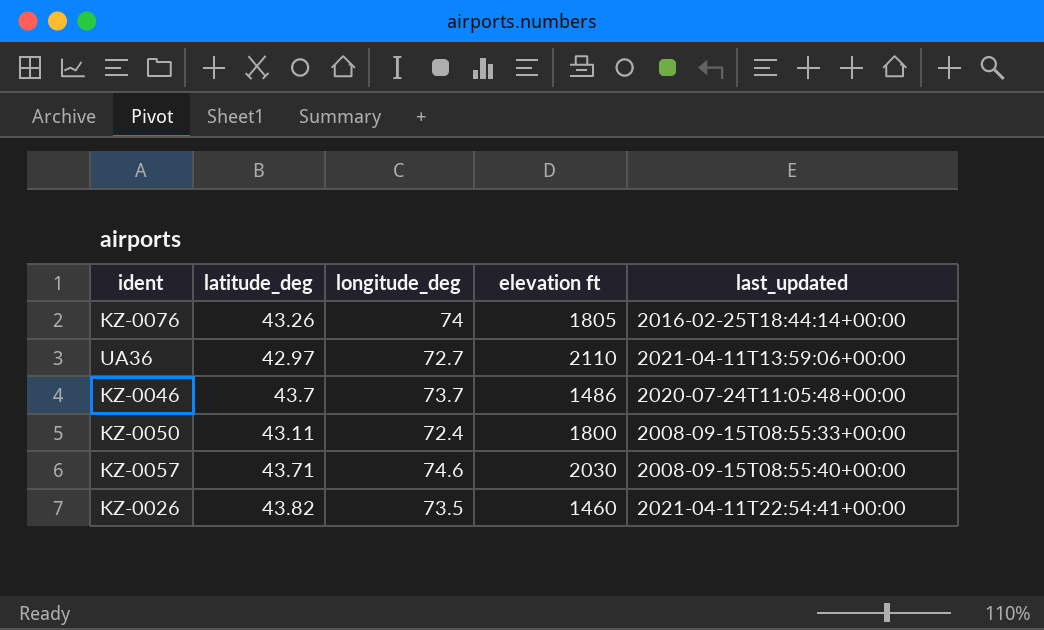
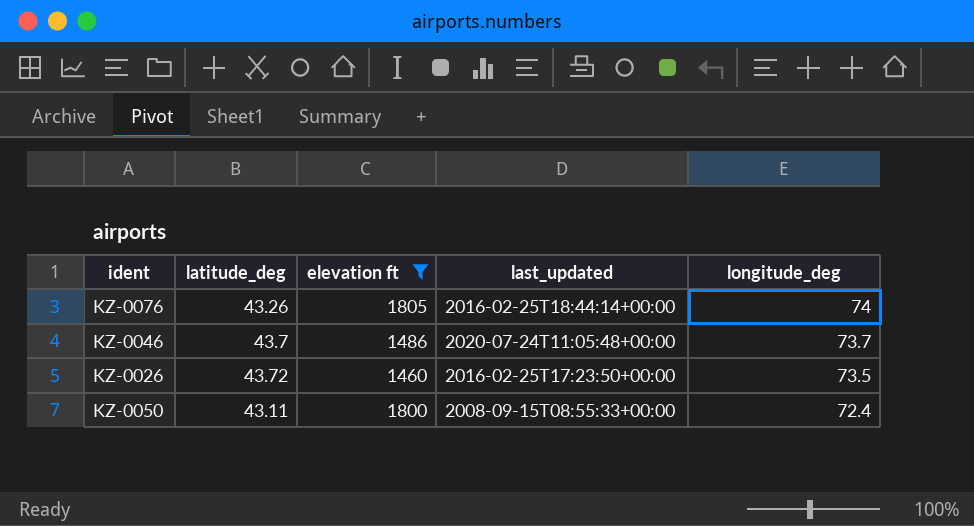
filter: none -> elevation ft <= 1805
row order: none -> longitude_deg descending
column longitude_deg | position: 3 -> 5
KZ-0026 | latitude_deg: 43.82 -> 43.72
KZ-0026 | last_updated: 2021-04-11T22:54:41+00:00 -> 2016-02-25T17:23:50+00:00

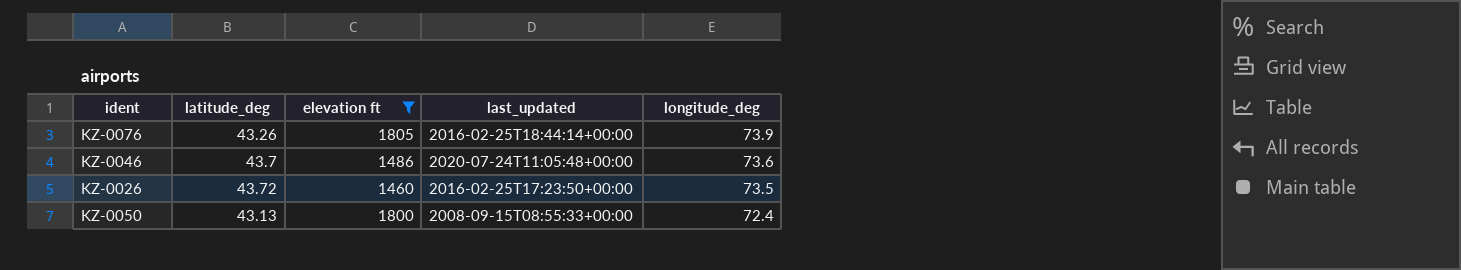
KZ-0076 | longitude_deg: 74 -> 73.9
KZ-0046 | longitude_deg: 73.7 -> 73.6
KZ-0050 | latitude_deg: 43.11 -> 43.13

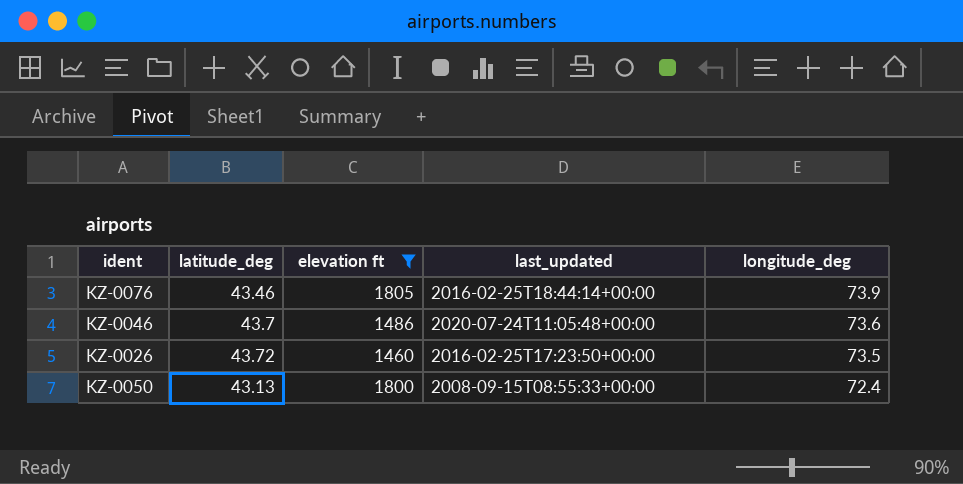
KZ-0076 | latitude_deg: 43.26 -> 43.46

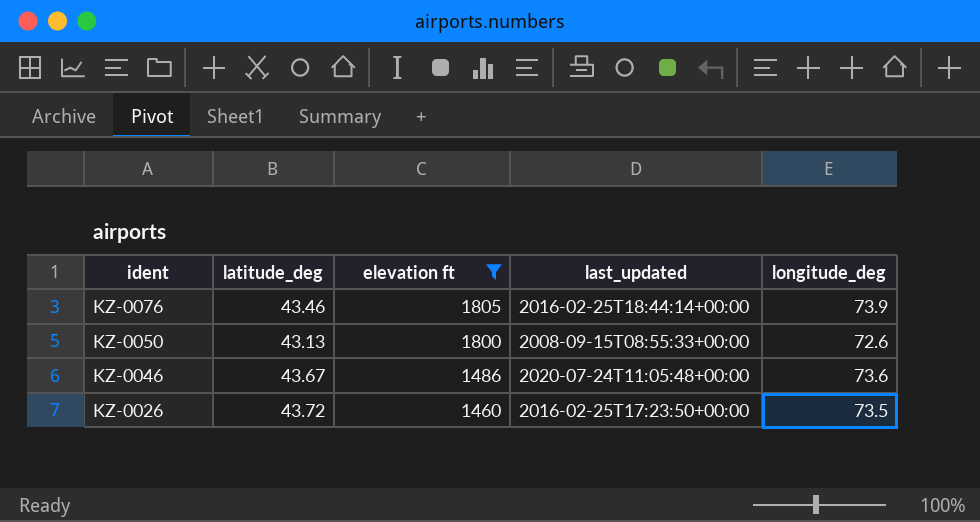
row order: longitude_deg descending -> ident descending
KZ-0050 | longitude_deg: 72.4 -> 72.6
KZ-0046 | latitude_deg: 43.7 -> 43.67

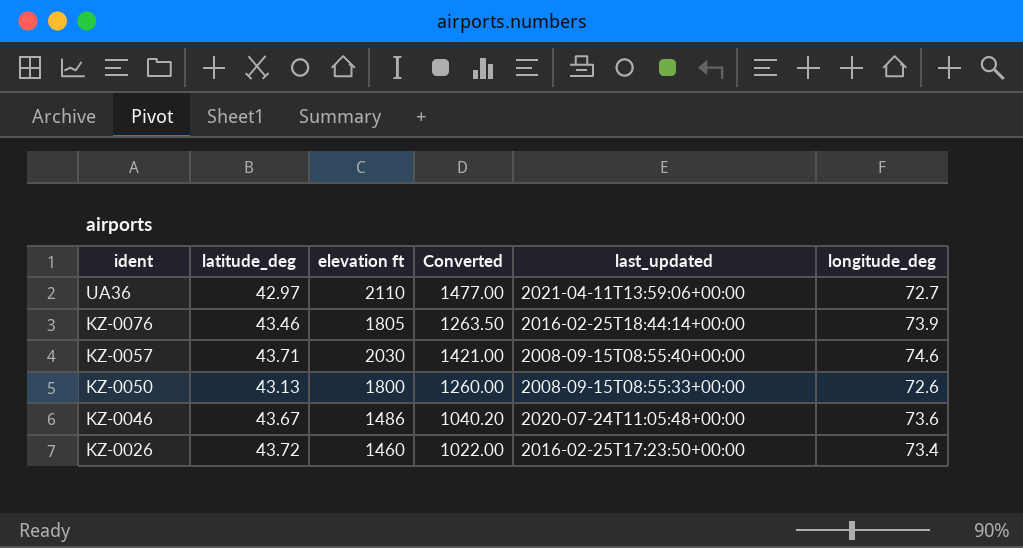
filter: elevation ft <= 1805 -> none
column Converted | formula: none -> [elevation ft] * 0.7
KZ-0026 | longitude_deg: 73.5 -> 73.4

